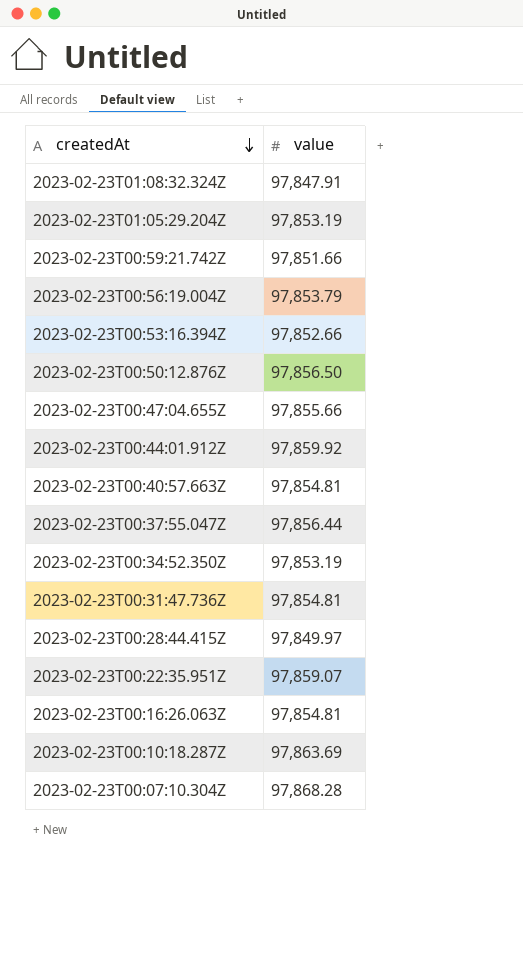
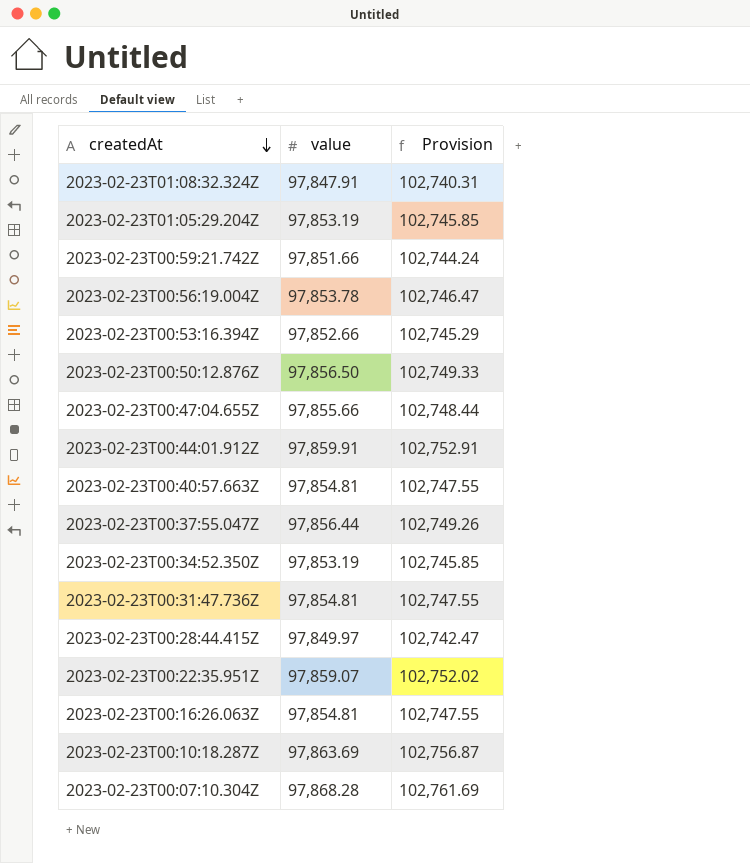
column Provision | formula: none -> [value] * 1.05
2023-02-23T00:56:19.004Z | value: 97,853.79 -> 97,853.78
2023-02-23T00:44:01.912Z | value: 97,859.92 -> 97,859.91

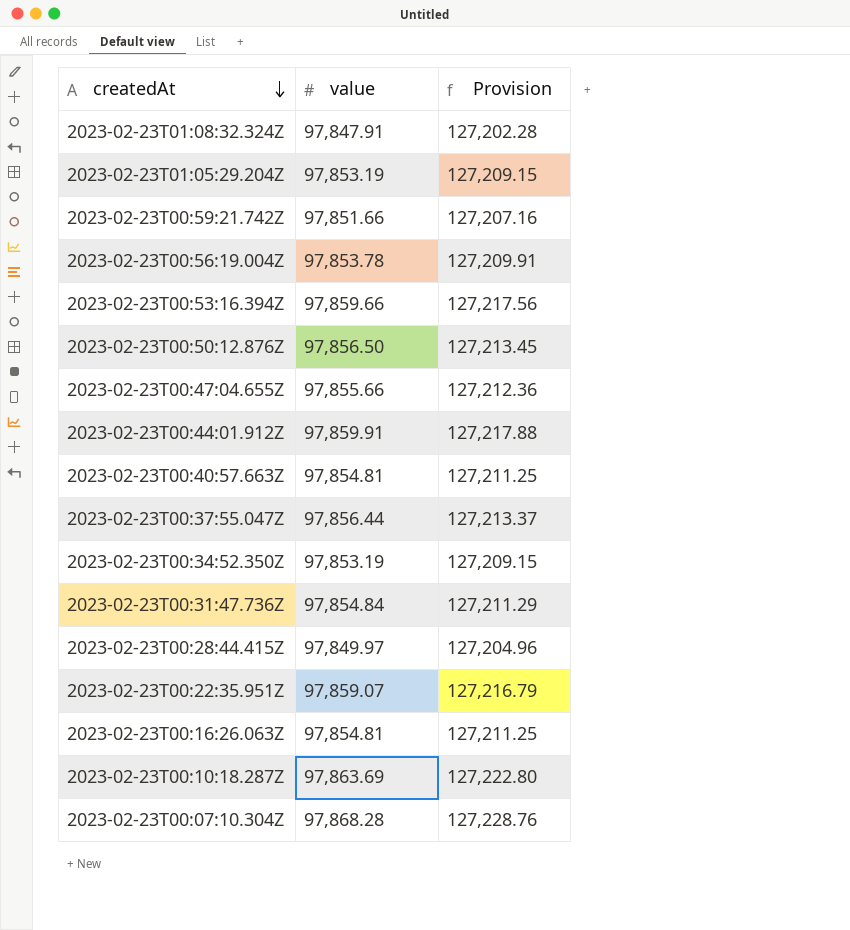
column Provision | formula: [value] * 1.05 -> [value] * 1.3
2023-02-23T00:53:16.394Z | value: 97,852.66 -> 97,859.66
2023-02-23T00:31:47.736Z | value: 97,854.81 -> 97,854.84

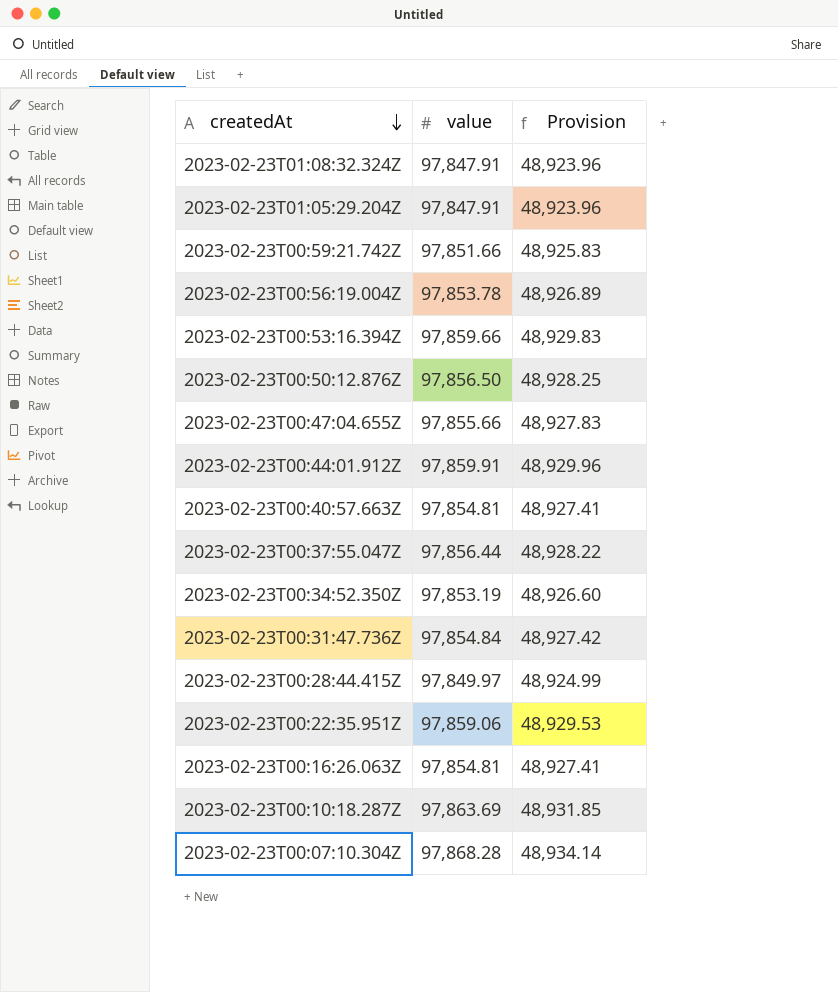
column Provision | formula: [value] * 1.3 -> [value] * 0.5
2023-02-23T01:05:29.204Z | value: 97,853.19 -> 97,847.91
2023-02-23T00:22:35.951Z | value: 97,859.07 -> 97,859.06

